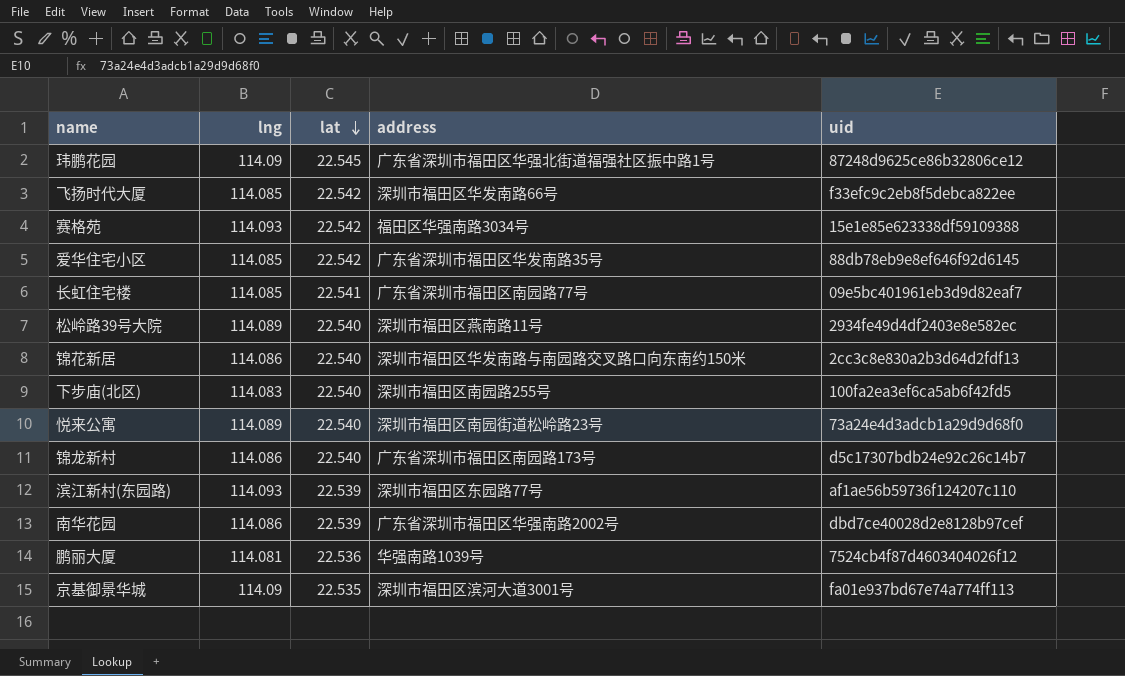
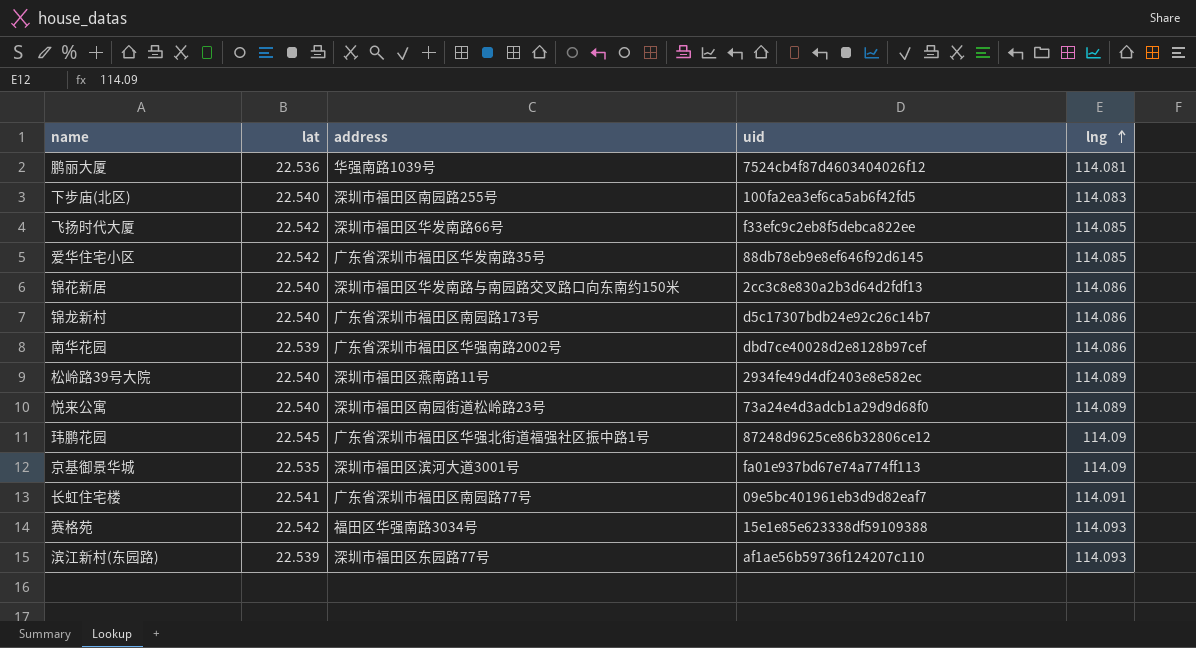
row order: lat descending -> lng ascending
column lng | position: 2 -> 5
长虹住宅楼 | lng: 114.085 -> 114.091

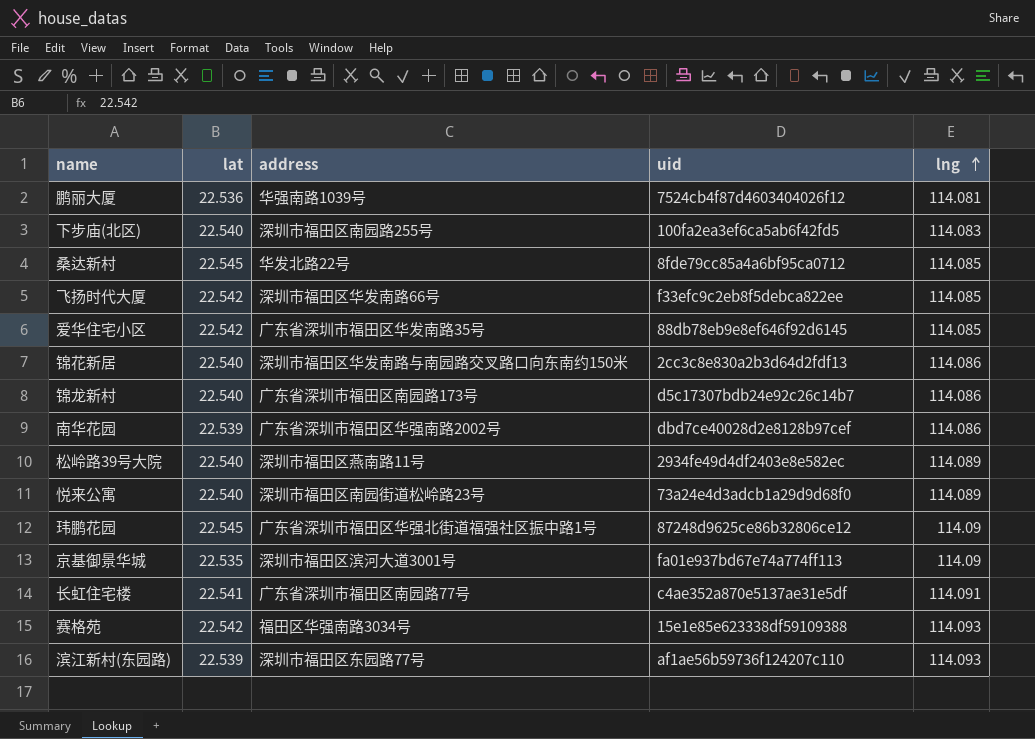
row 桑达新村: none -> 22.545 | 华发北路22号 | 8fde79cc85a4a6bf95ca0712 | 114.085
长虹住宅楼 | uid: 09e5bc401961eb3d9d82eaf7 -> c4ae352a870e5137ae31e5df

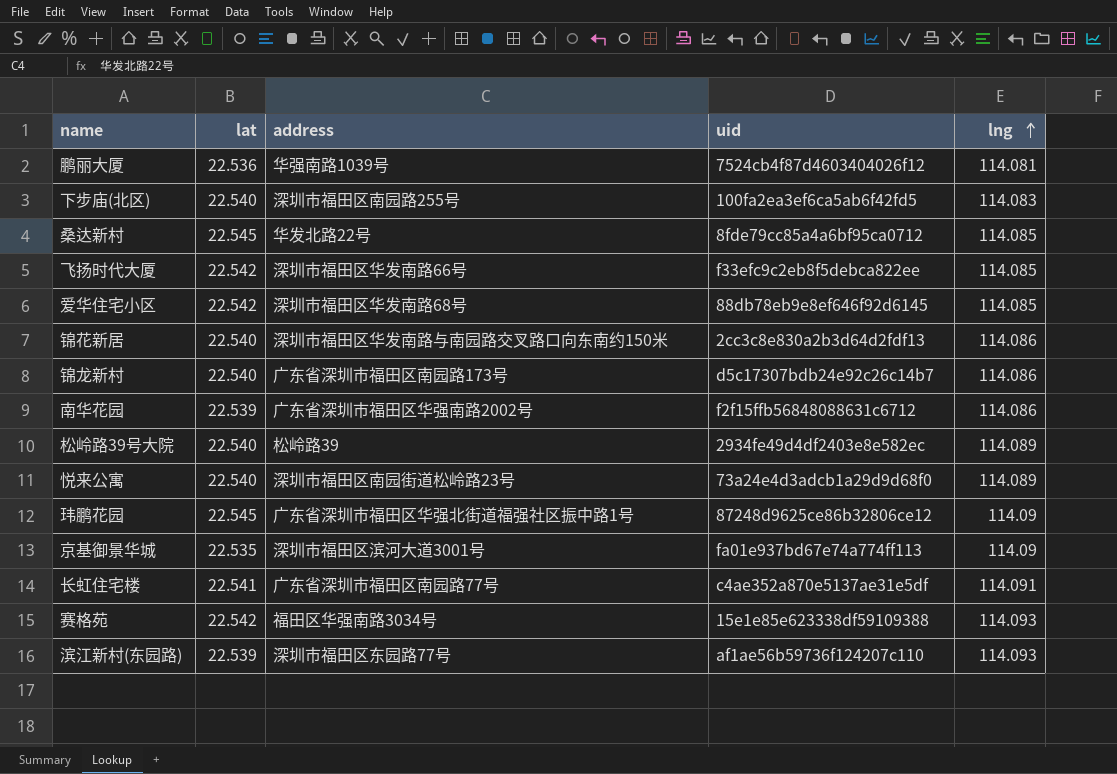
爱华住宅小区 | address: 广东省深圳市福田区华发南路35号 -> 深圳市福田区华发南路68号
南华花园 | uid: dbd7ce40028d2e8128b97cef -> f2f15ffb56848088631c6712
松岭路39号大院 | address: 深圳市福田区燕南路11号 -> 松岭路39

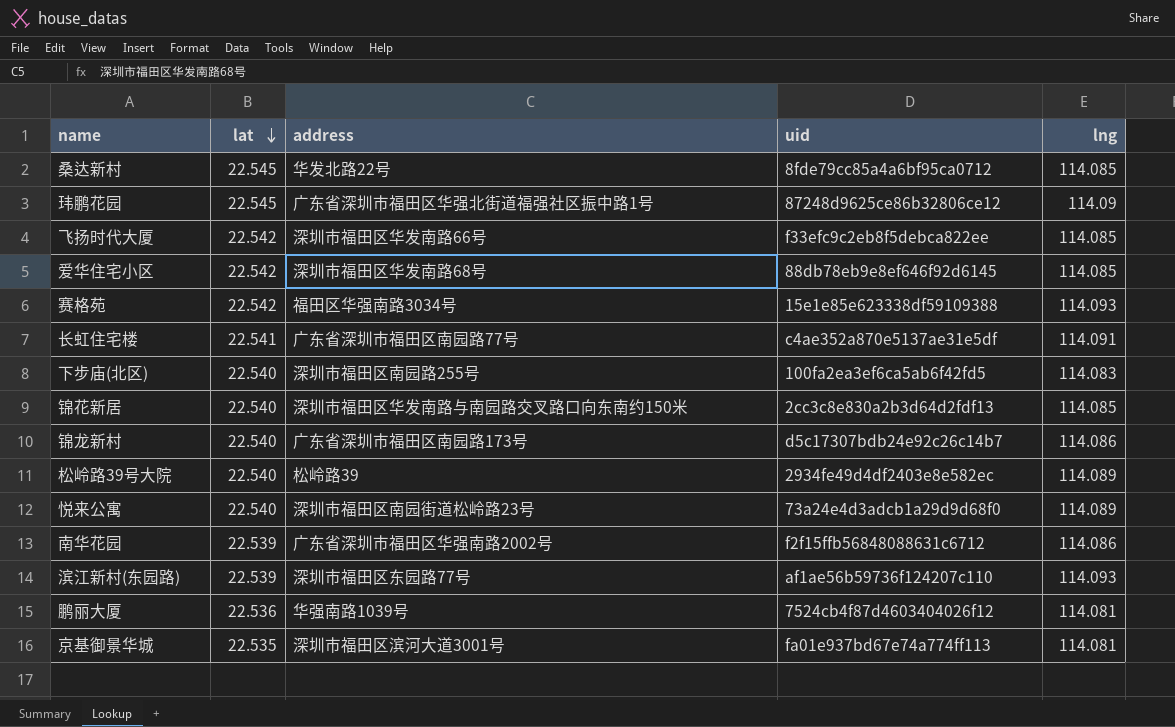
row order: lng ascending -> lat descending
锦花新居 | lng: 114.086 -> 114.085
京基御景华城 | lng: 114.09 -> 114.081

